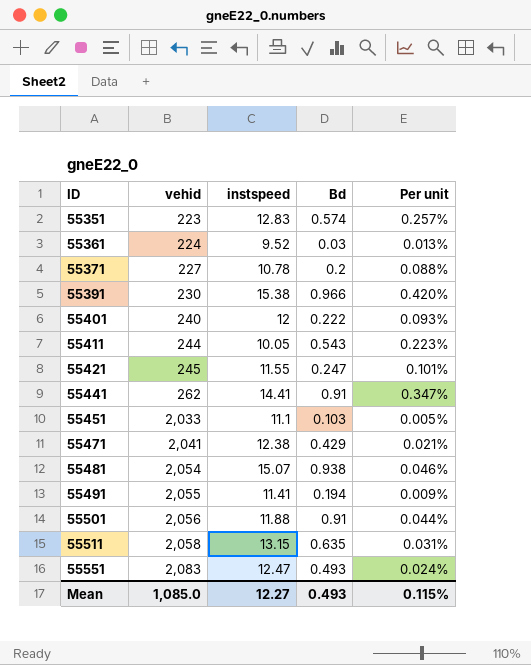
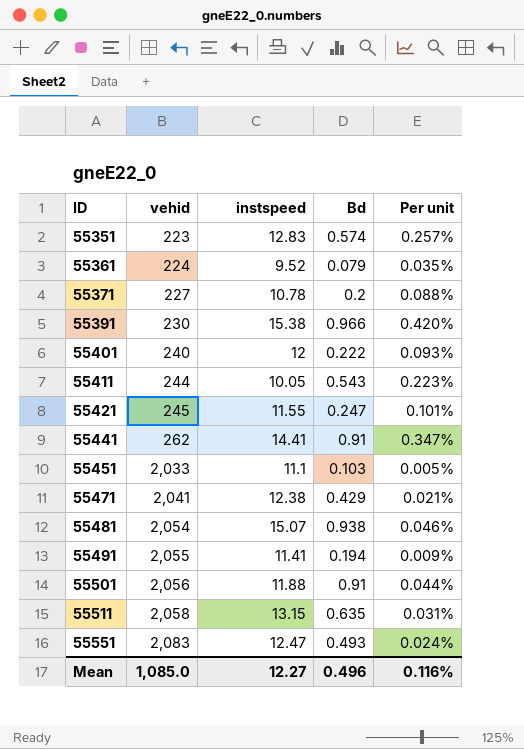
55361 | Bd: 0.03 -> 0.079
55361 | Per unit: 0.013% -> 0.035%
Mean | Bd: 0.493 -> 0.496
Mean | Per unit: 0.115% -> 0.116%

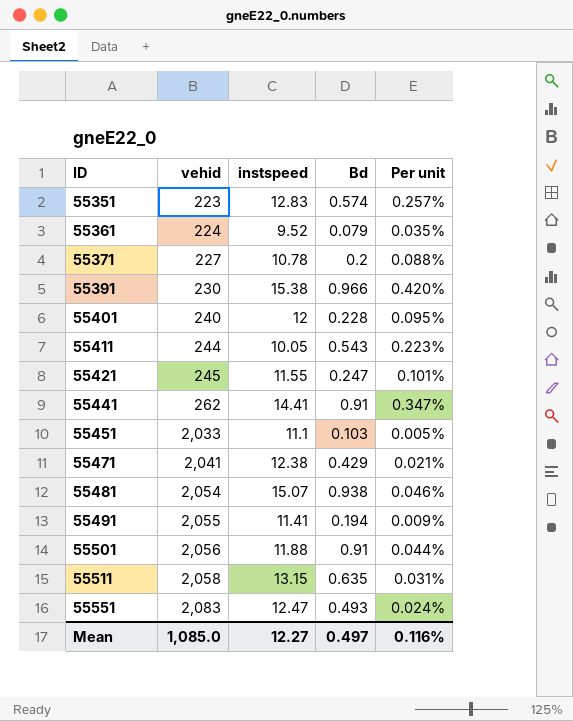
55401 | Bd: 0.222 -> 0.228
55401 | Per unit: 0.093% -> 0.095%
Mean | Bd: 0.496 -> 0.497

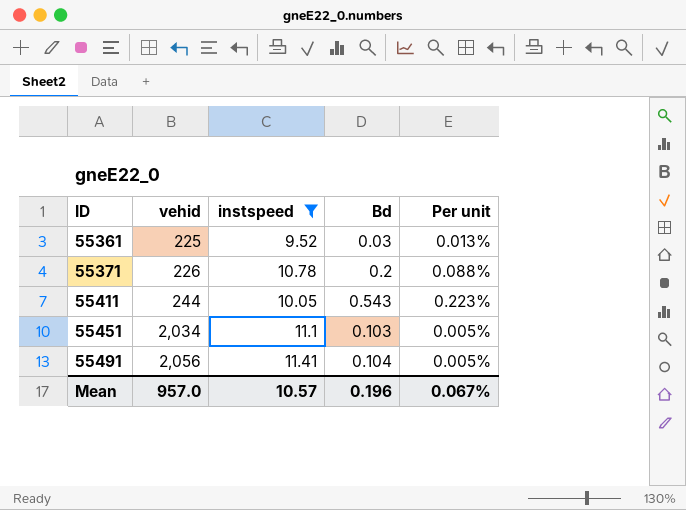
filter: none -> instspeed <= 11.41
55361 | vehid: 224 -> 225
55361 | Bd: 0.079 -> 0.03
55361 | Per unit: 0.035% -> 0.013%
55371 | vehid: 227 -> 226
55451 | vehid: 2,033 -> 2,034
55491 | vehid: 2,055 -> 2,056
55491 | Bd: 0.194 -> 0.104
55491 | Per unit: 0.009% -> 0.005%
Mean | vehid: 1,085.0 -> 957.0
Mean | instspeed: 12.27 -> 10.57
Mean | Bd: 0.497 -> 0.196
Mean | Per unit: 0.116% -> 0.067%

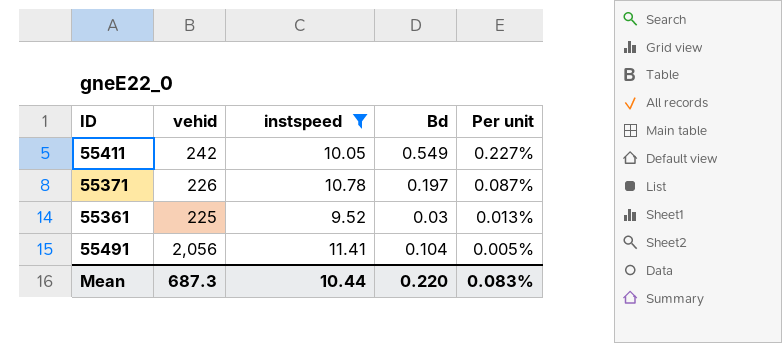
row order: ID ascending -> Per unit descending
row 55451: 2,034 | 11.1 | 0.103 | 0.005% -> none
55411 | vehid: 244 -> 242
55411 | Bd: 0.543 -> 0.549
55411 | Per unit: 0.223% -> 0.227%
55371 | Bd: 0.2 -> 0.197
55371 | Per unit: 0.088% -> 0.087%
Mean | vehid: 957.0 -> 687.3
Mean | instspeed: 10.57 -> 10.44
Mean | Bd: 0.196 -> 0.220
Mean | Per unit: 0.067% -> 0.083%

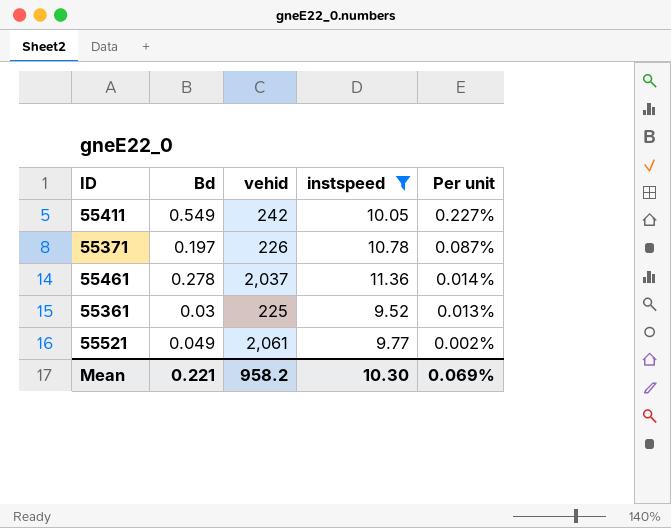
column Bd | position: 4 -> 2
row 55491: 2,056 | 11.41 | 0.104 | 0.005% -> none
row 55461: none -> 0.278 | 2,037 | 11.36 | 0.014%
row 55521: none -> 0.049 | 2,061 | 9.77 | 0.002%
Mean | Bd: 0.220 -> 0.221
Mean | vehid: 687.3 -> 958.2
Mean | instspeed: 10.44 -> 10.30
Mean | Per unit: 0.083% -> 0.069%

